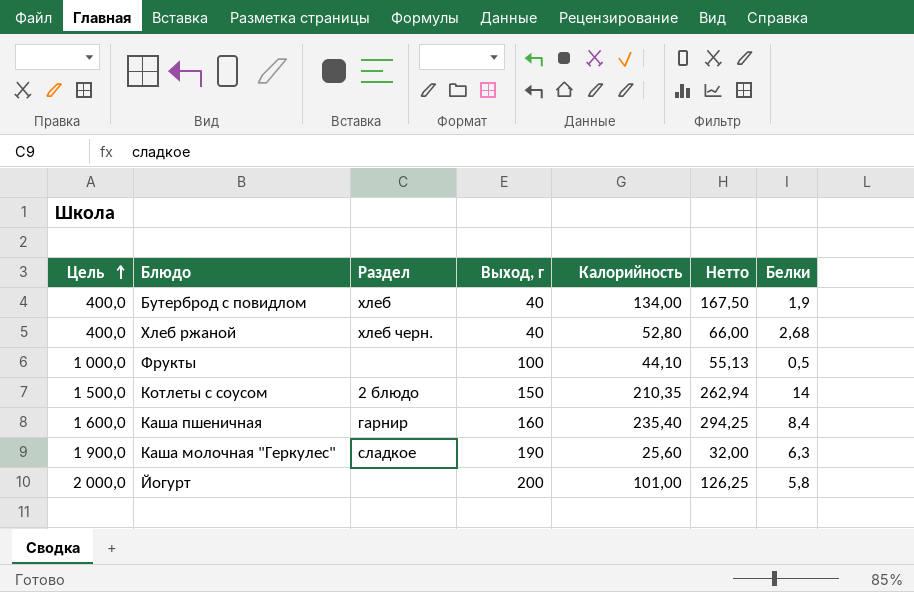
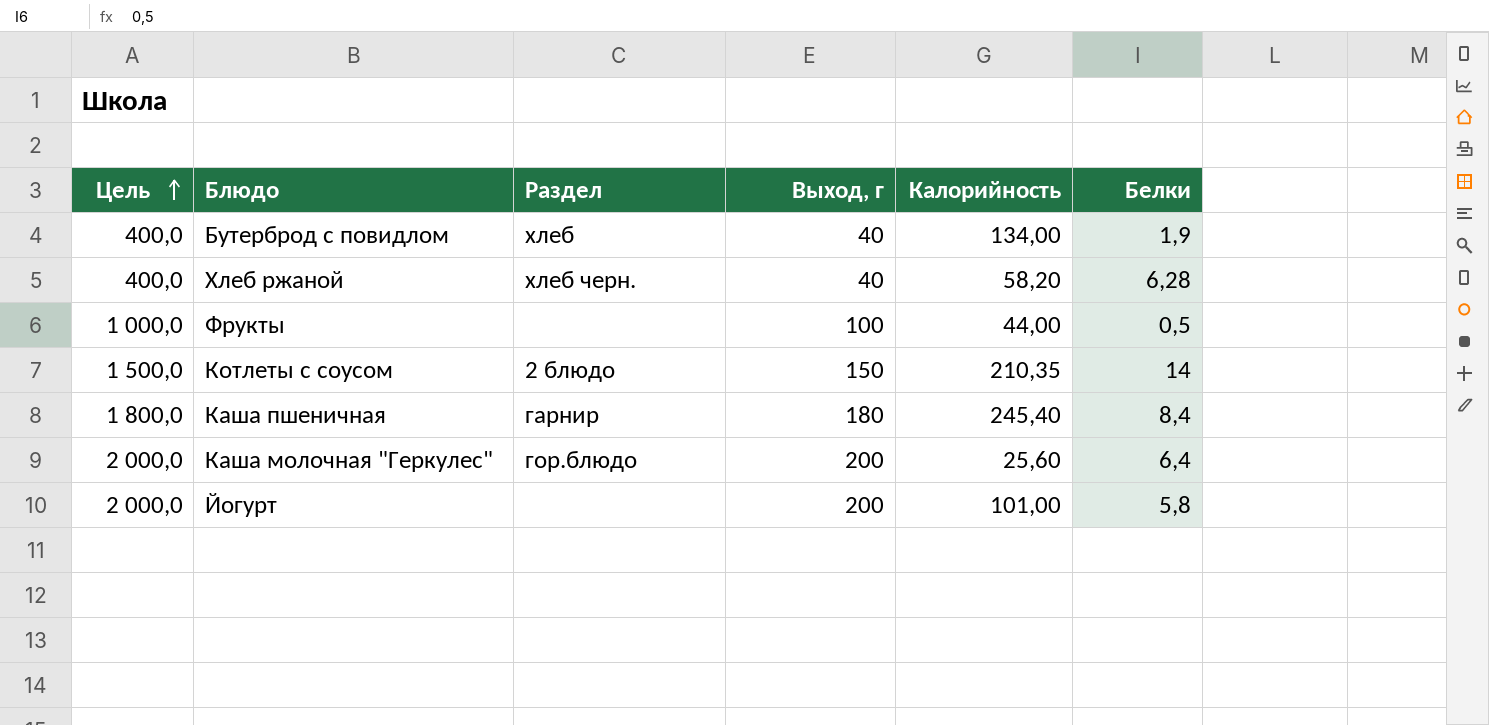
column Нетто | formula: [Калорийность] * 1,25 -> none
Хлеб ржаной | Калорийность: 52,80 -> 58,20
Хлеб ржаной | Белки: 2,68 -> 6,28
Фрукты | Калорийность: 44,10 -> 44,00
Каша пшеничная | Цель: 1 600,0 -> 1 800,0
Каша пшеничная | Выход, г: 160 -> 180
Каша пшеничная | Калорийность: 235,40 -> 245,40
Каша молочная "Геркулес" | Цель: 1 900,0 -> 2 000,0
Каша молочная "Геркулес" | Раздел: сладкое -> гор.блюдо
Каша молочная "Геркулес" | Выход, г: 190 -> 200
Каша молочная "Геркулес" | Белки: 6,3 -> 6,4

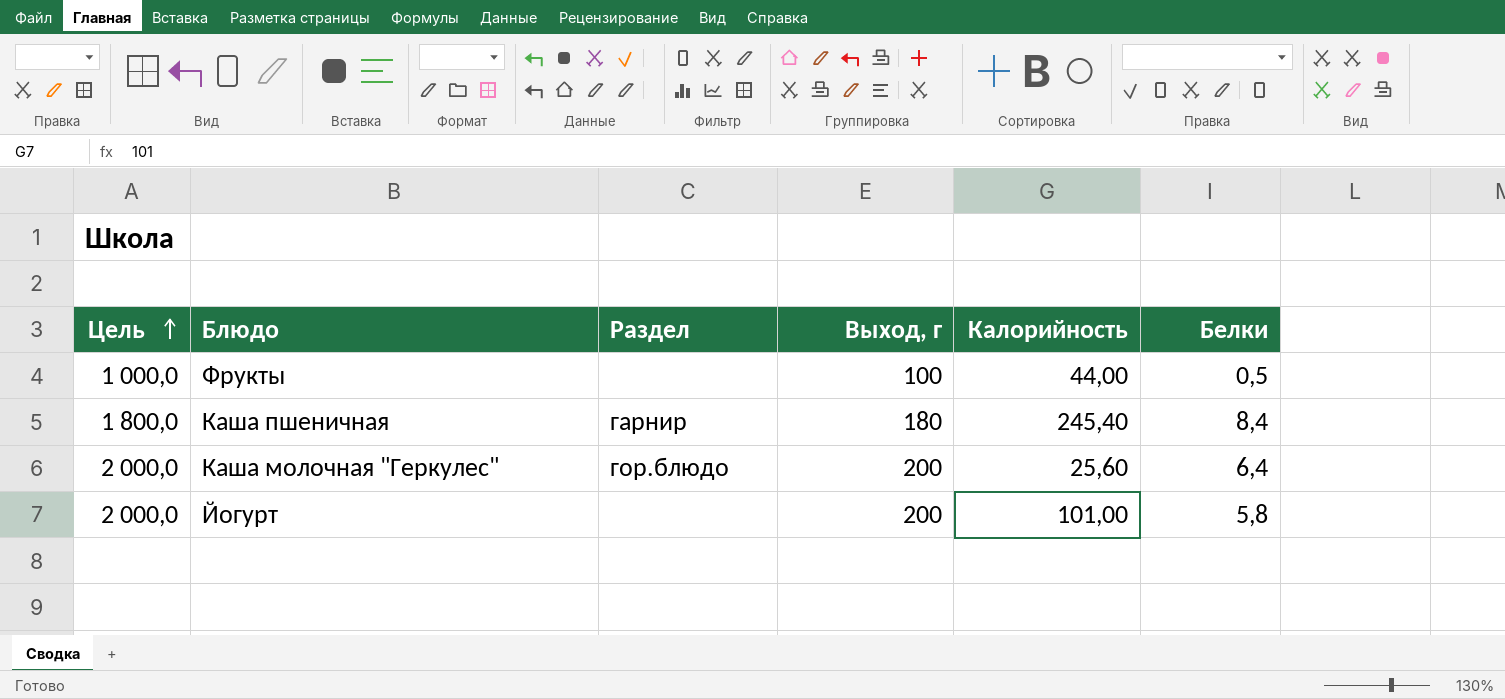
row Бутерброд с повидлом: 400,0 | хлеб | 40 | 134,00 | 1,9 -> none
row Хлеб ржаной: 400,0 | хлеб черн. | 40 | 58,20 | 6,28 -> none
row Котлеты с соусом: 1 500,0 | 2 блюдо | 150 | 210,35 | 14 -> none

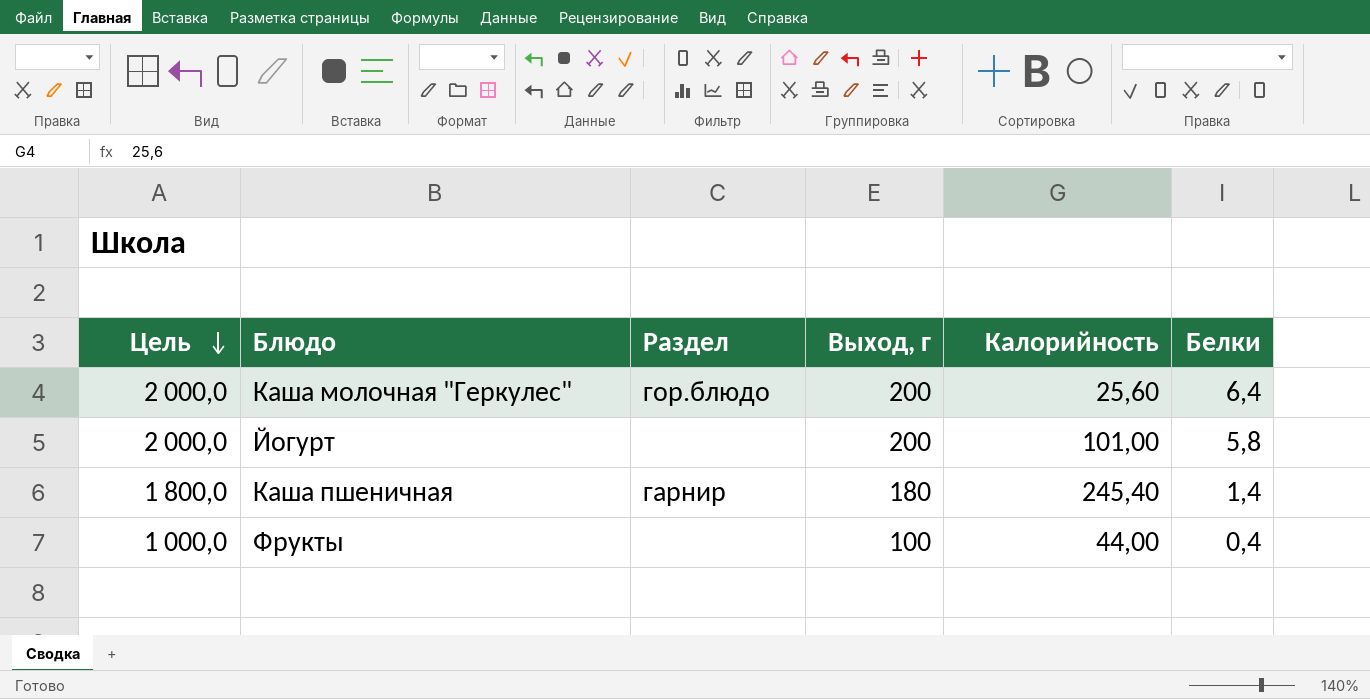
row order: Цель ascending -> Цель descending
Каша пшеничная | Белки: 8,4 -> 1,4
Фрукты | Белки: 0,5 -> 0,4

